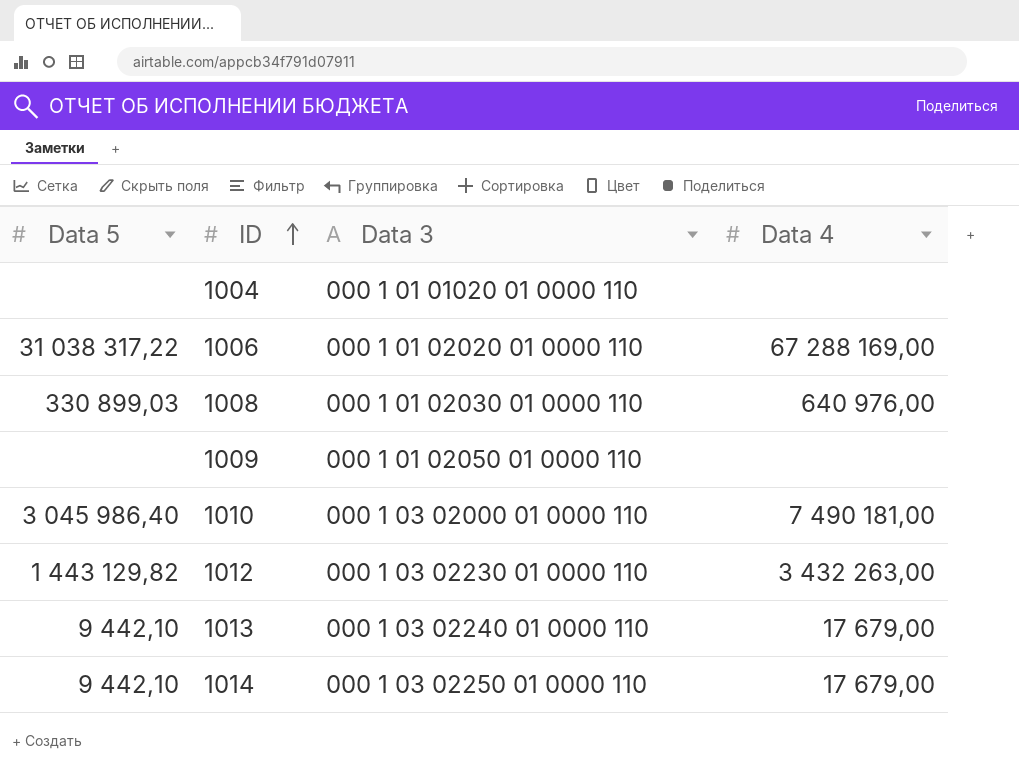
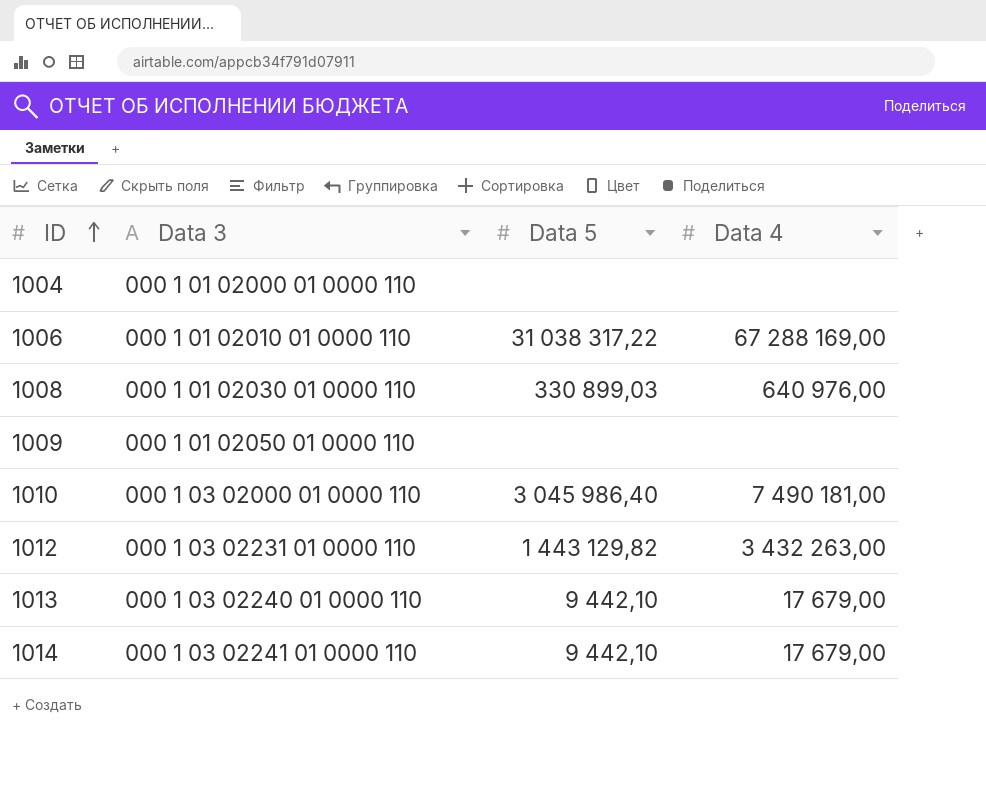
column Data 5 | position: 1 -> 3
1004 | Data 3: 000 1 01 01020 01 0000 110 -> 000 1 01 02000 01 0000 110
1006 | Data 3: 000 1 01 02020 01 0000 110 -> 000 1 01 02010 01 0000 110
1012 | Data 3: 000 1 03 02230 01 0000 110 -> 000 1 03 02231 01 0000 110
1014 | Data 3: 000 1 03 02250 01 0000 110 -> 000 1 03 02241 01 0000 110

